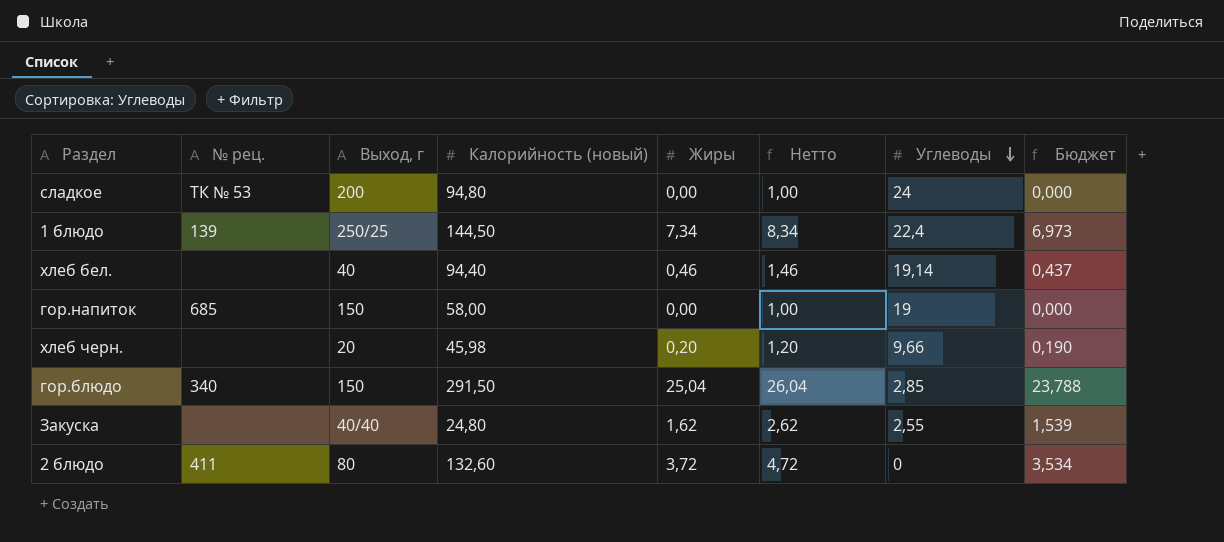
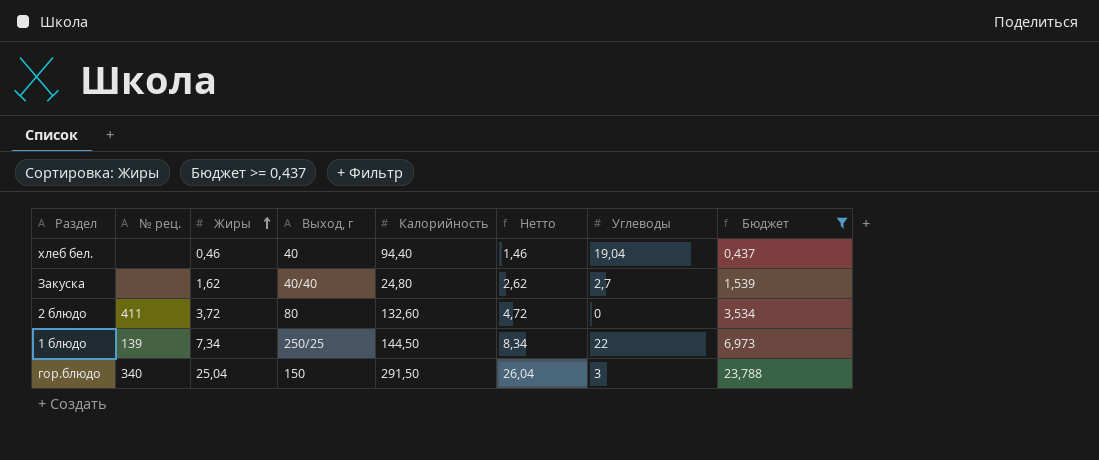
filter: none -> Бюджет >= 0,437
row order: Углеводы descending -> Жиры ascending
column Жиры | position: 5 -> 3
column name: Калорийность (новый) -> Калорийность
хлеб бел. | Углеводы: 19,14 -> 19,04
Закуска | Углеводы: 2,55 -> 2,7
1 блюдо | Углеводы: 22,4 -> 22
гор.блюдо | Углеводы: 2,85 -> 3

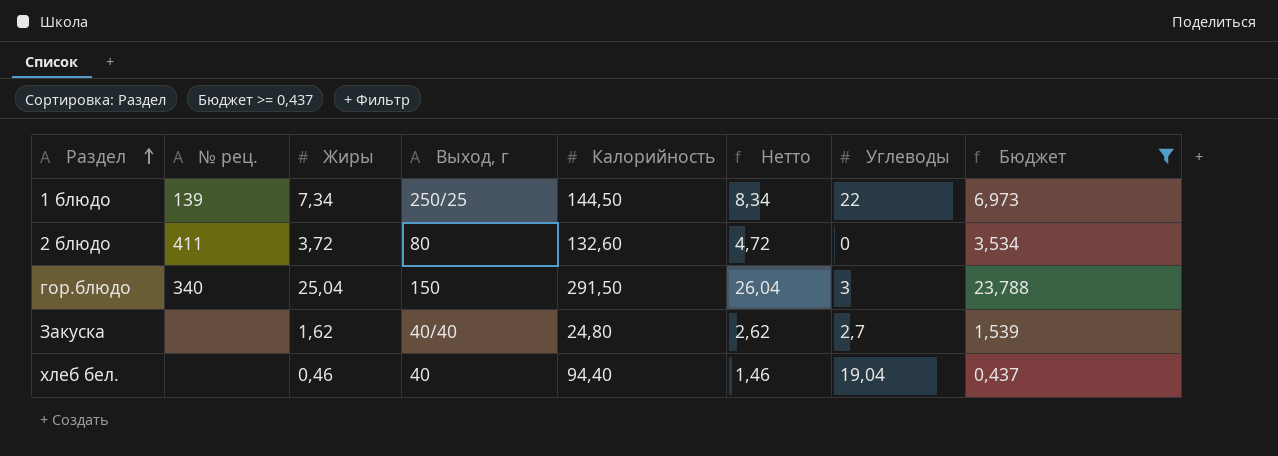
row order: Жиры ascending -> Раздел ascending

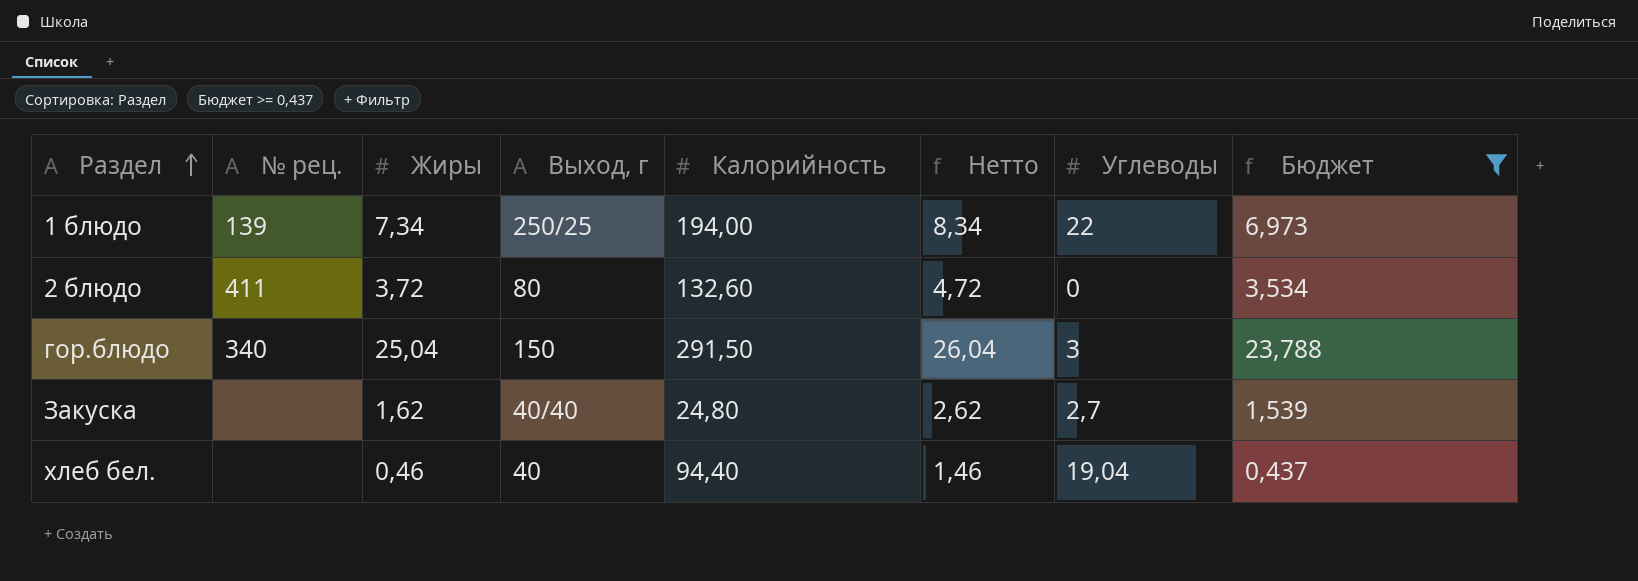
1 блюдо | Калорийность: 144,50 -> 194,00

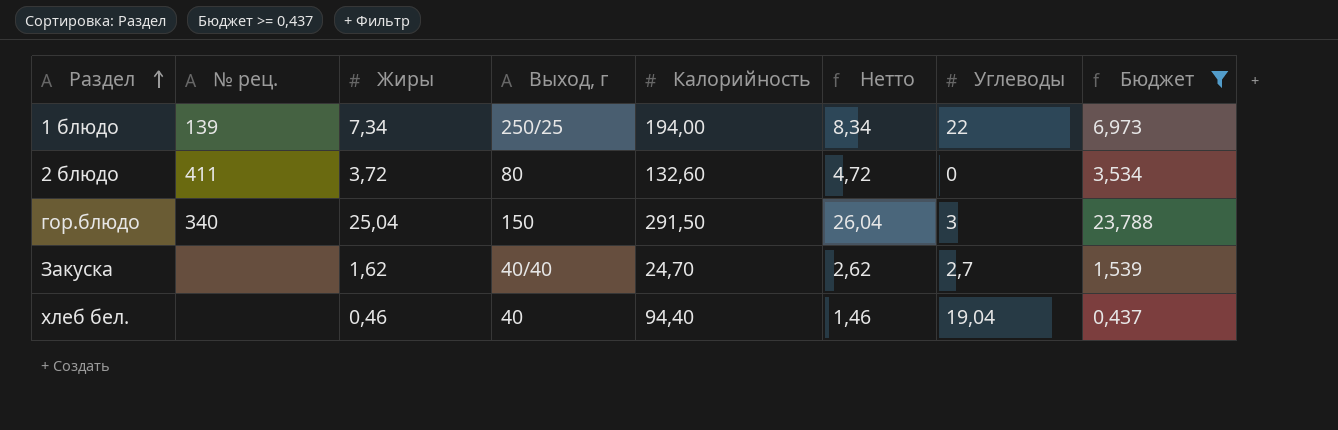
Закуска | Калорийность: 24,80 -> 24,70

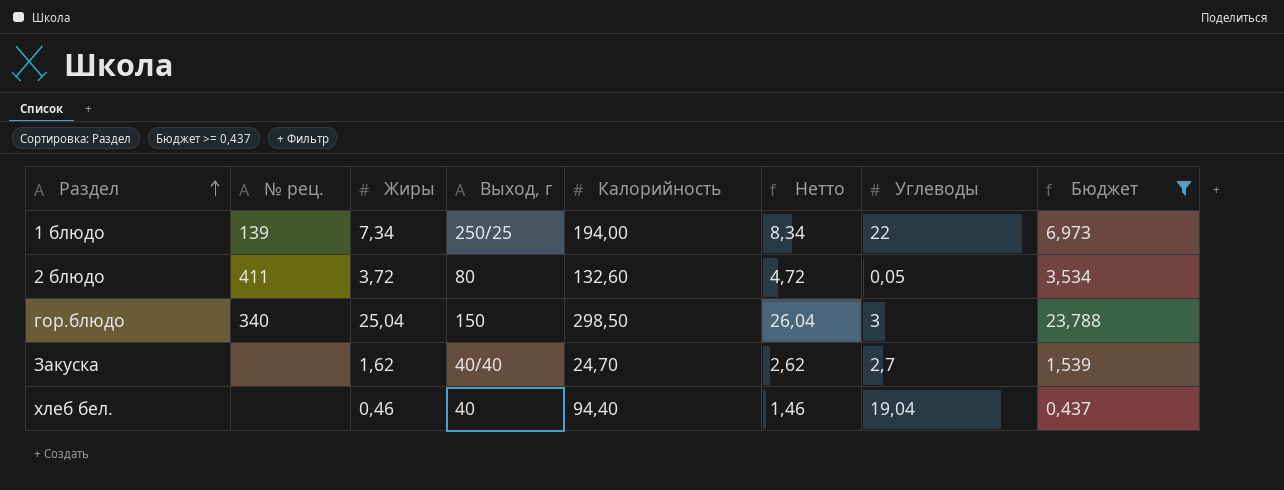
2 блюдо | Углеводы: 0 -> 0,05
гор.блюдо | Калорийность: 291,50 -> 298,50

